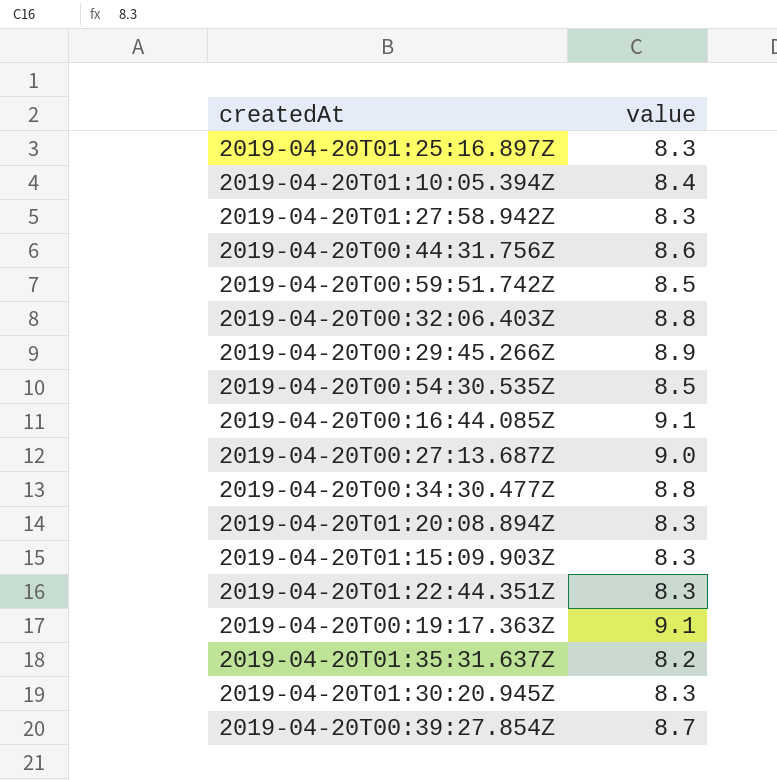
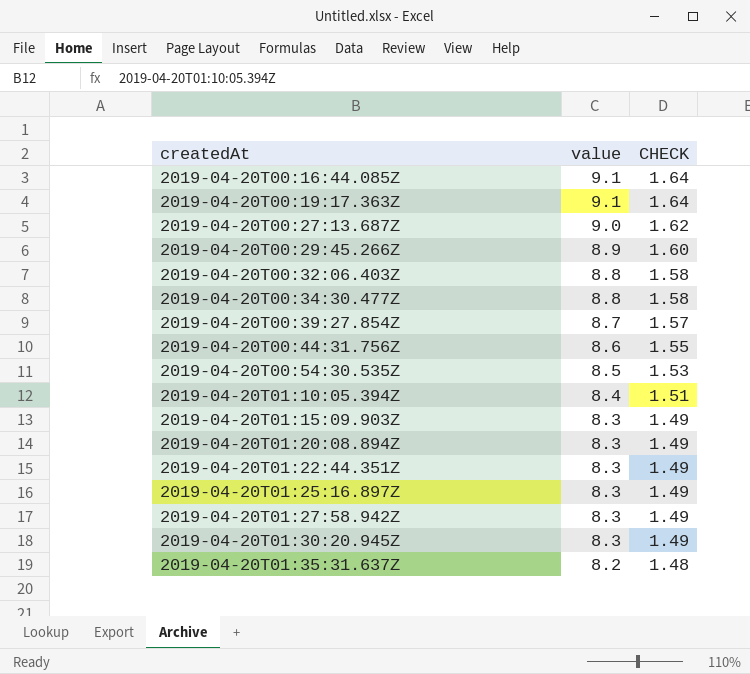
row order: none -> createdAt ascending
column CHECK | formula: none -> [value] * 0.18
row 2019-04-20T00:59:51.742Z: 8.5 -> none

